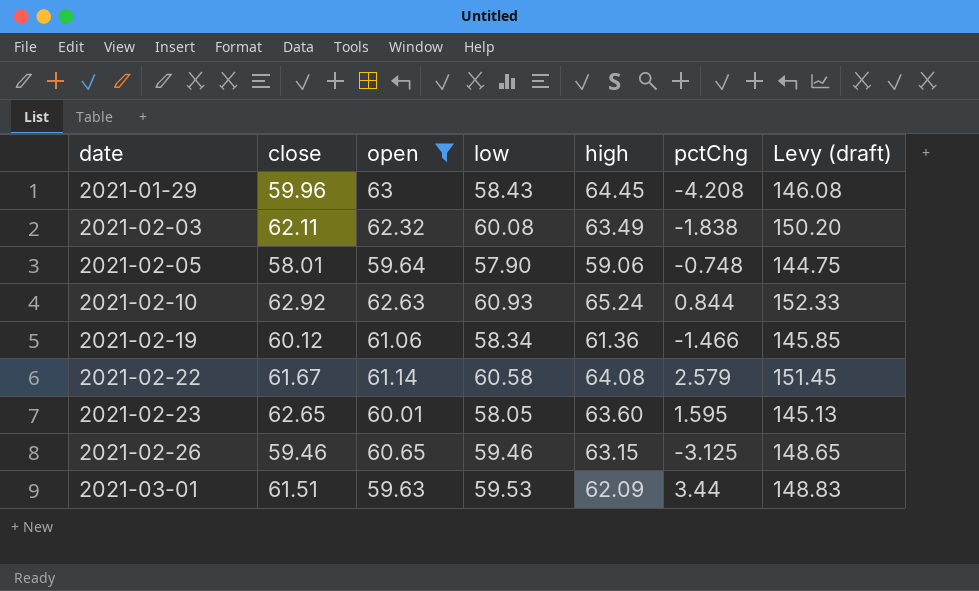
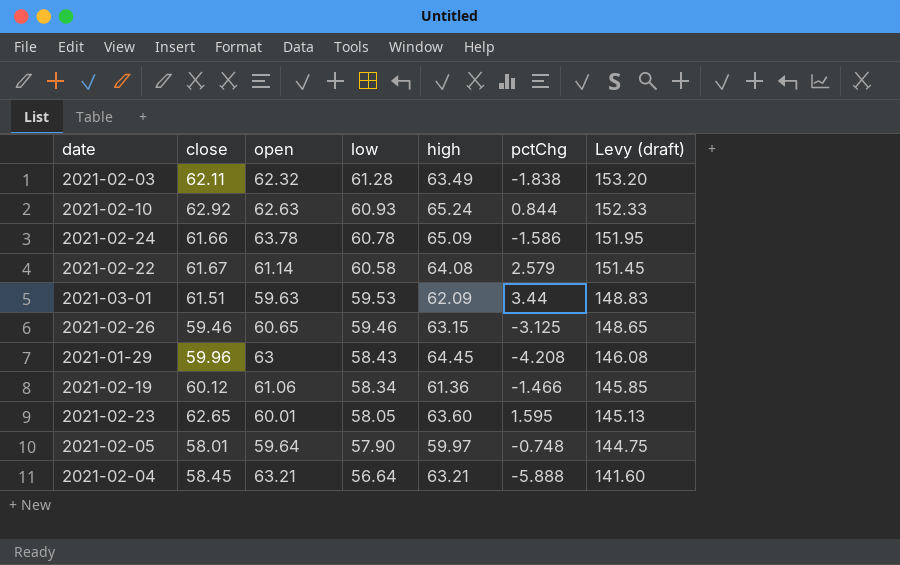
filter: open <= 63 -> none
row order: date ascending -> low descending
2021-02-03 | low: 60.08 -> 61.28
2021-02-03 | Levy (draft): 150.20 -> 153.20
2021-02-05 | high: 59.06 -> 59.97

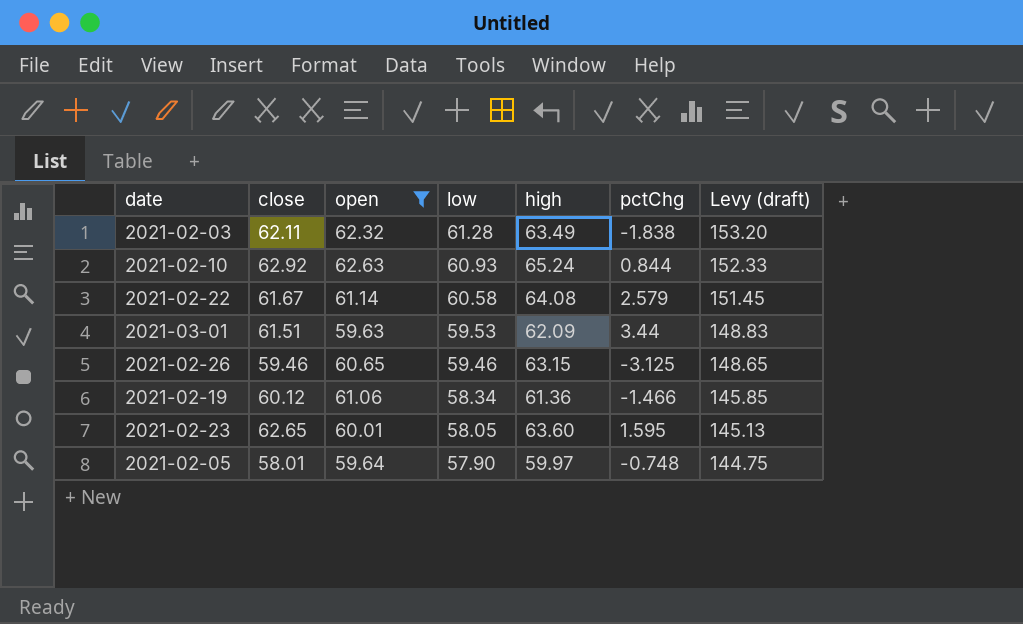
filter: none -> open <= 62.63

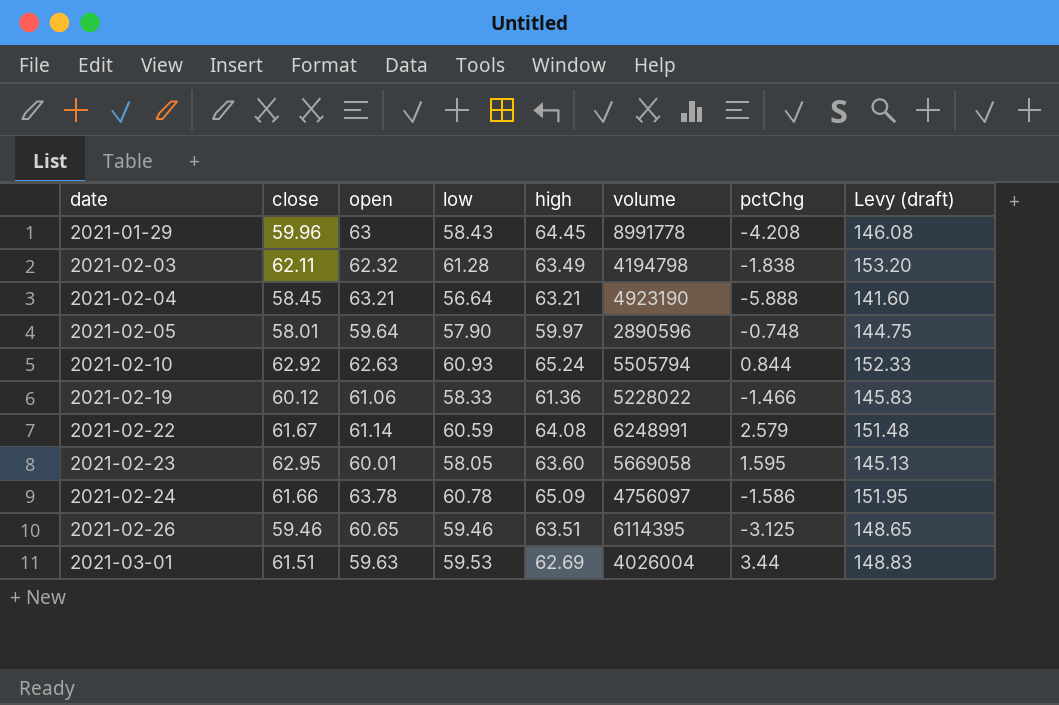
filter: open <= 62.63 -> none
row order: low descending -> date ascending
column volume | position: none -> 6
2021-02-19 | low: 58.34 -> 58.33
2021-02-19 | Levy (draft): 145.85 -> 145.83
2021-02-22 | low: 60.58 -> 60.59
2021-02-22 | Levy (draft): 151.45 -> 151.48
2021-02-23 | close: 62.65 -> 62.95
2021-02-26 | high: 63.15 -> 63.51
2021-03-01 | high: 62.09 -> 62.69

